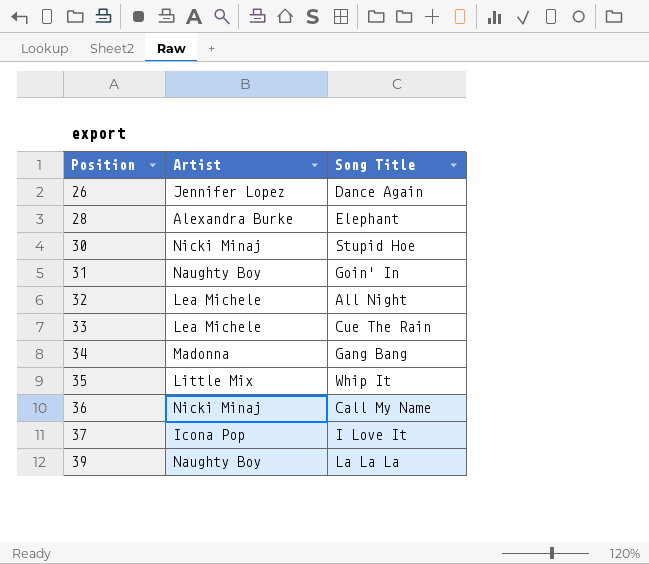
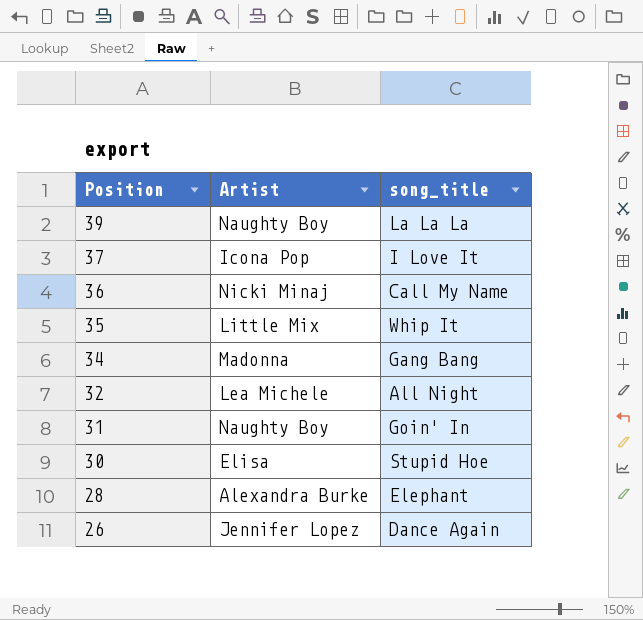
row order: Position ascending -> Position descending
column name: Song Title -> song_title
row 33: Lea Michele | Cue The Rain -> none
30 | Artist: Nicki Minaj -> Elisa

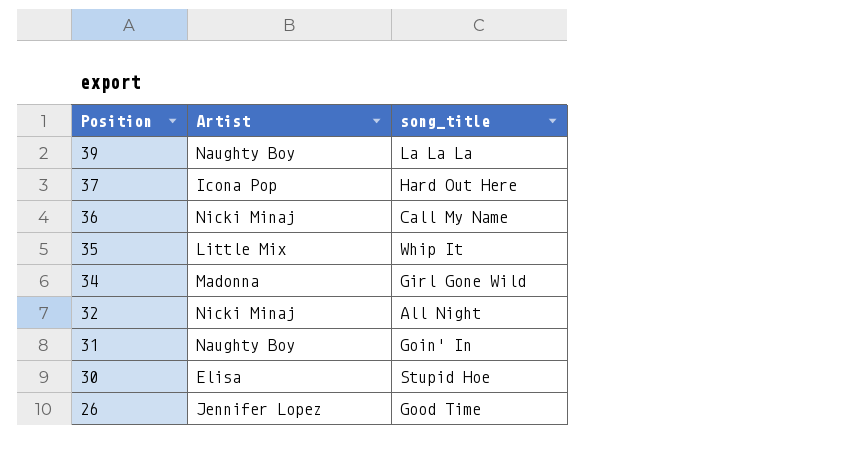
row 28: Alexandra Burke | Elephant -> none
37 | song_title: I Love It -> Hard Out Here
34 | song_title: Gang Bang -> Girl Gone Wild
32 | Artist: Lea Michele -> Nicki Minaj
26 | song_title: Dance Again -> Good Time

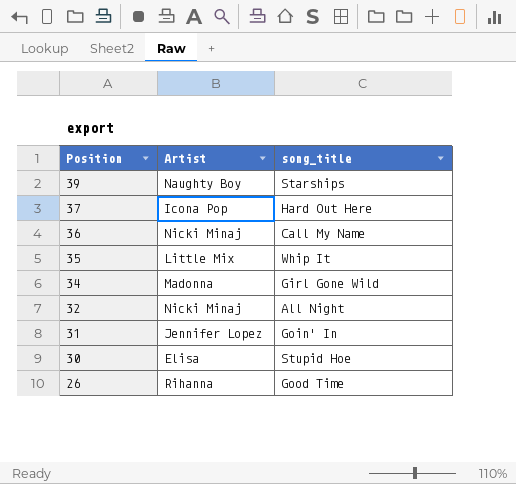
39 | song_title: La La La -> Starships
31 | Artist: Naughty Boy -> Jennifer Lopez
26 | Artist: Jennifer Lopez -> Rihanna

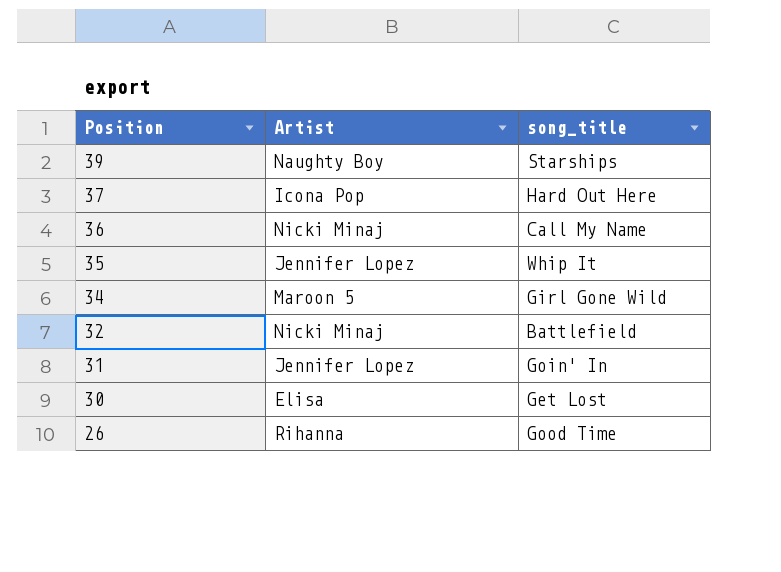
35 | Artist: Little Mix -> Jennifer Lopez
34 | Artist: Madonna -> Maroon 5
32 | song_title: All Night -> Battlefield
30 | song_title: Stupid Hoe -> Get Lost

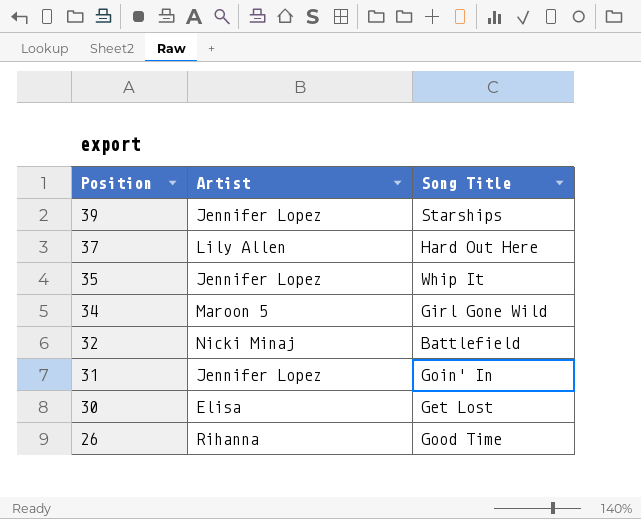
column name: song_title -> Song Title
row 36: Nicki Minaj | Call My Name -> none
39 | Artist: Naughty Boy -> Jennifer Lopez
37 | Artist: Icona Pop -> Lily Allen

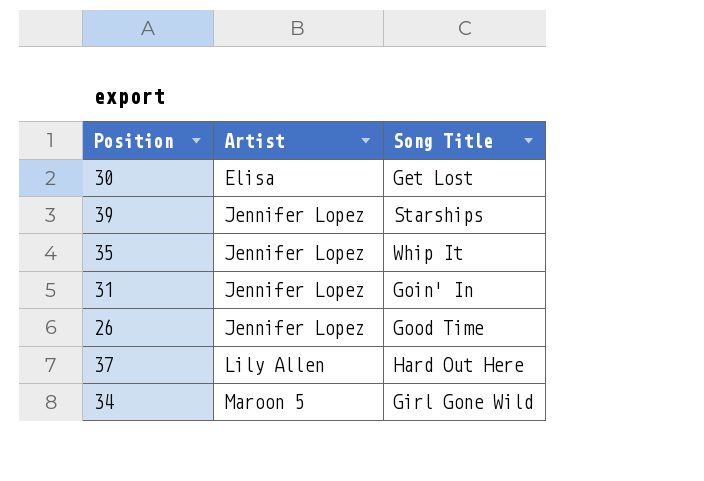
row order: Position descending -> Artist ascending
row 32: Nicki Minaj | Battlefield -> none
26 | Artist: Rihanna -> Jennifer Lopez

